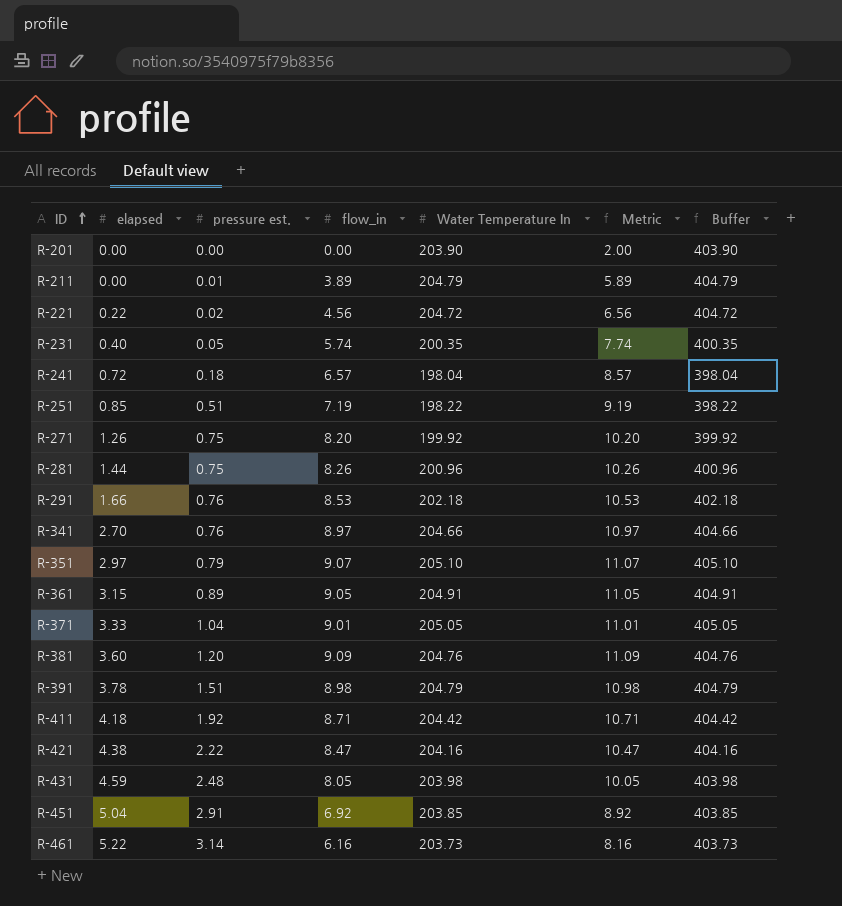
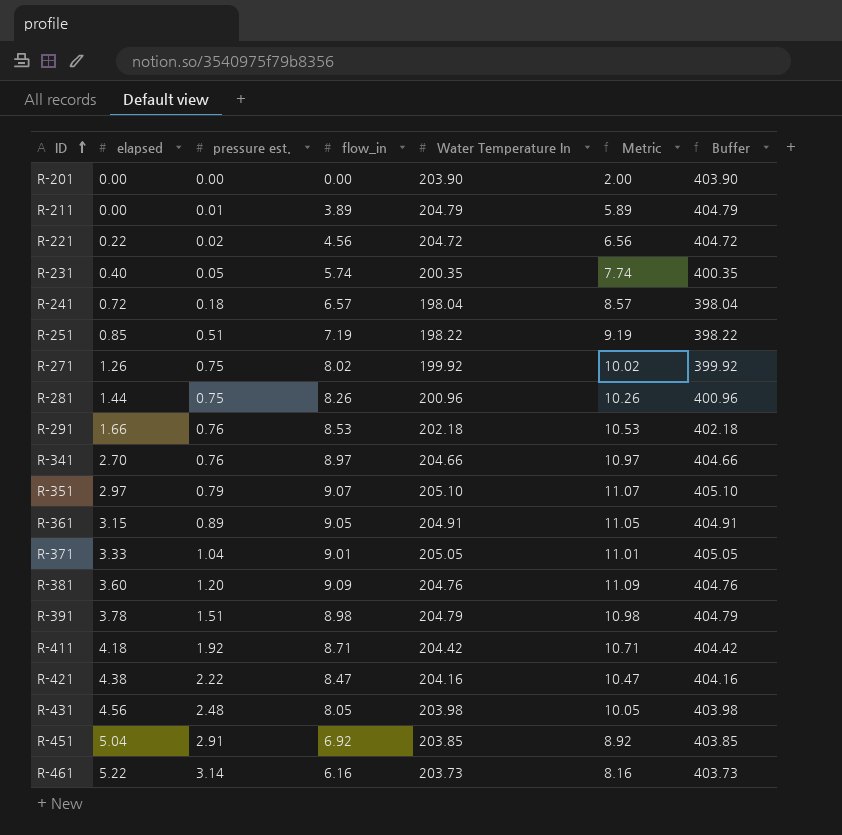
R-271 | flow_in: 8.20 -> 8.02
R-271 | Metric: 10.20 -> 10.02
R-431 | elapsed: 4.59 -> 4.56

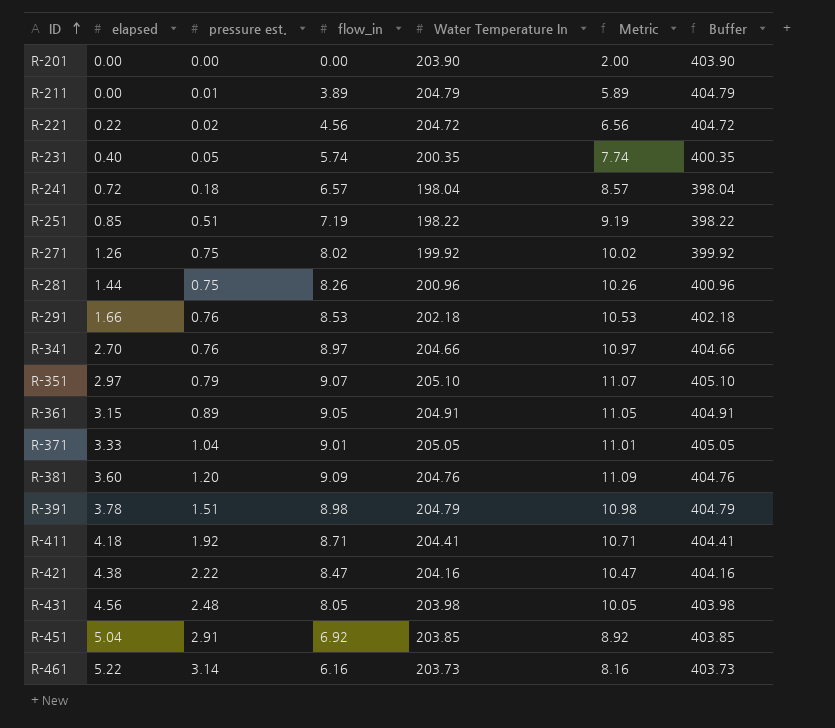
R-411 | Water Temperature In: 204.42 -> 204.41
R-411 | Buffer: 404.42 -> 404.41

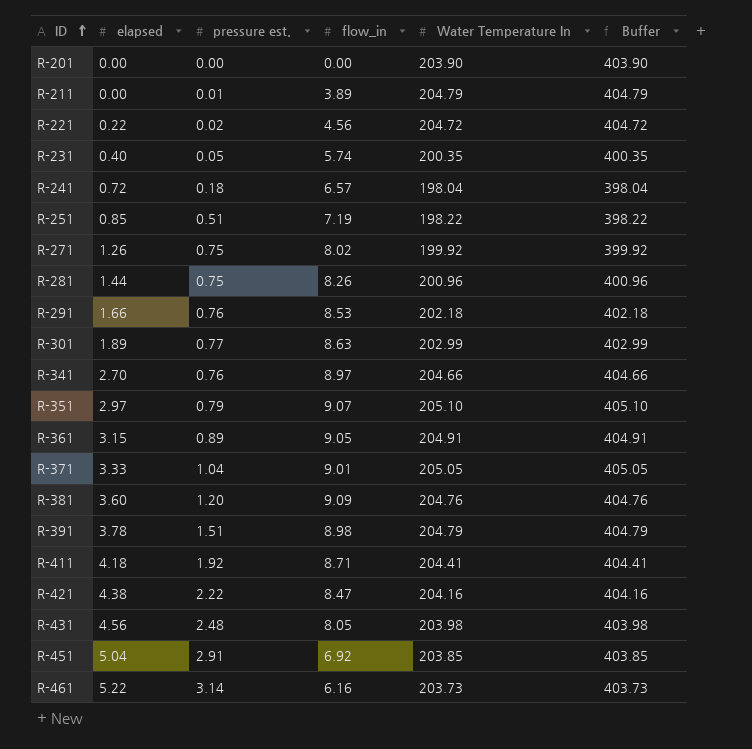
column Metric | formula: [flow_in] + 2 -> none
row R-301: none -> 1.89 | 0.77 | 8.63 | 202.99 | 402.99

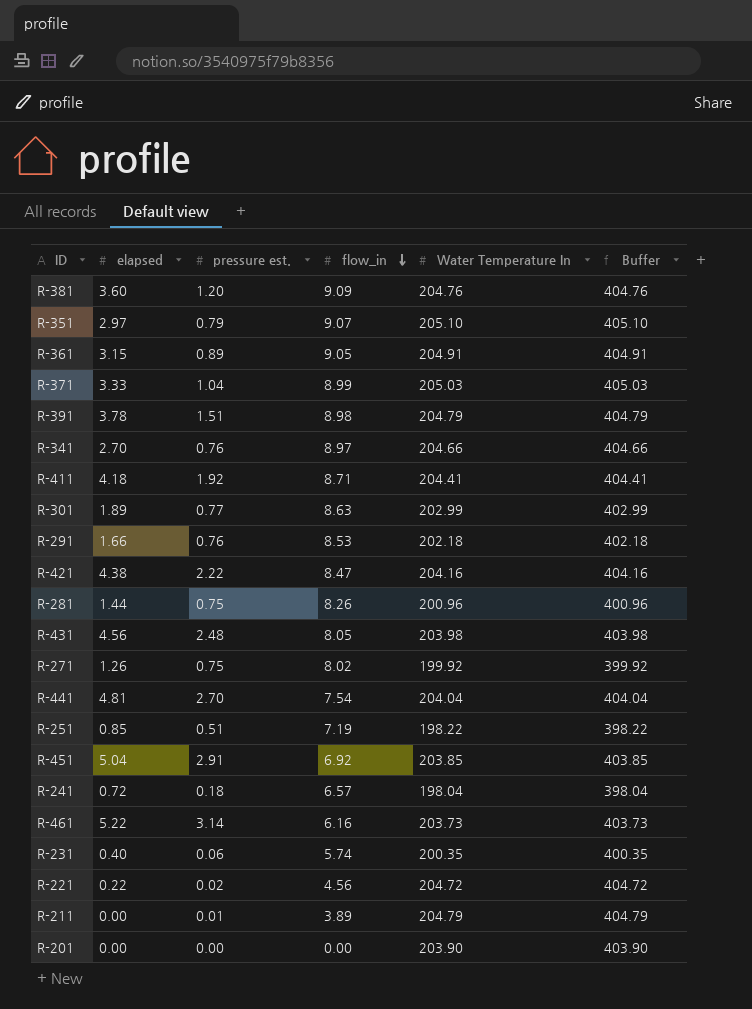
row order: ID ascending -> flow_in descending
R-371 | flow_in: 9.01 -> 8.99
R-371 | Water Temperature In: 205.05 -> 205.03
R-371 | Buffer: 405.05 -> 405.03
row R-441: none -> 4.81 | 2.70 | 7.54 | 204.04 | 404.04
R-231 | pressure est.: 0.05 -> 0.06

